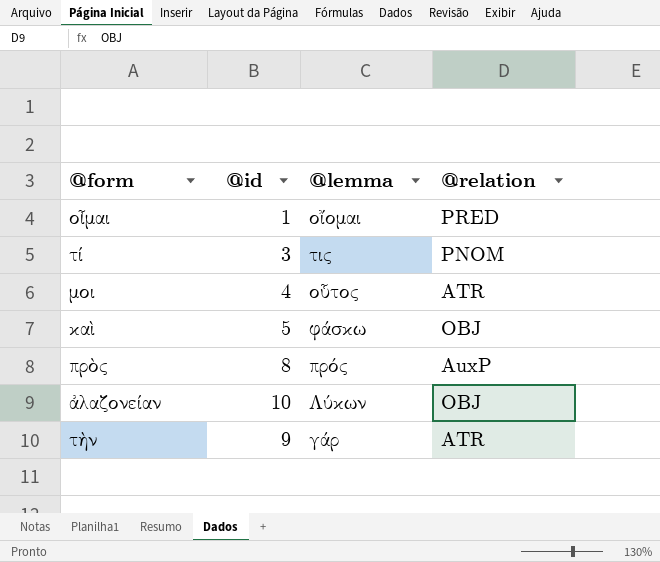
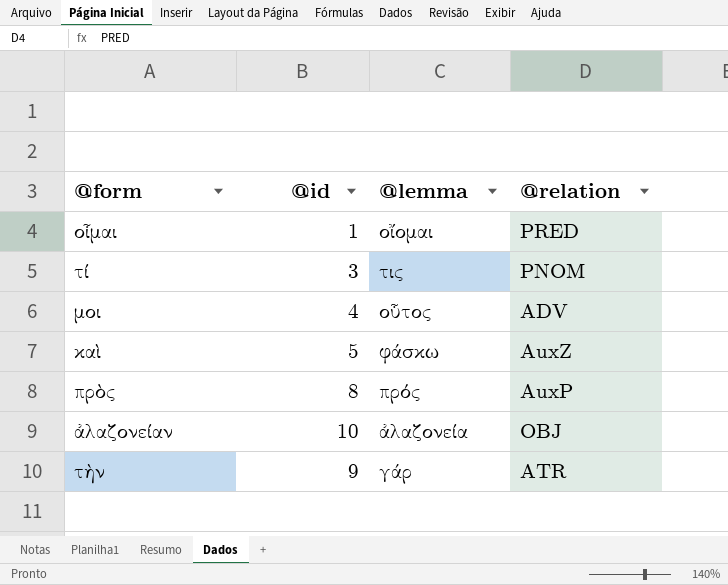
μοι | @relation: ATR -> ADV
καὶ | @relation: OBJ -> AuxZ
ἀλαζονείαν | @lemma: Λύκων -> ἀλαζονεία

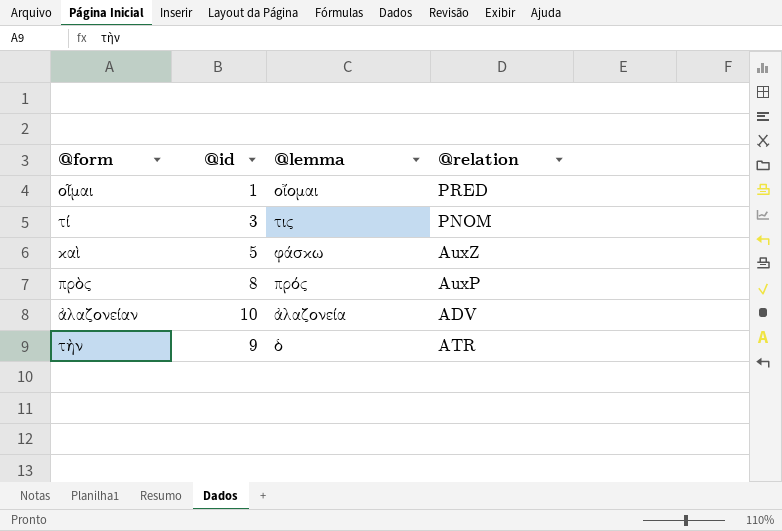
row μοι: 4 | οὗτος | ADV -> none
ἀλαζονείαν | @relation: OBJ -> ADV
τὴν | @lemma: γάρ -> ὁ

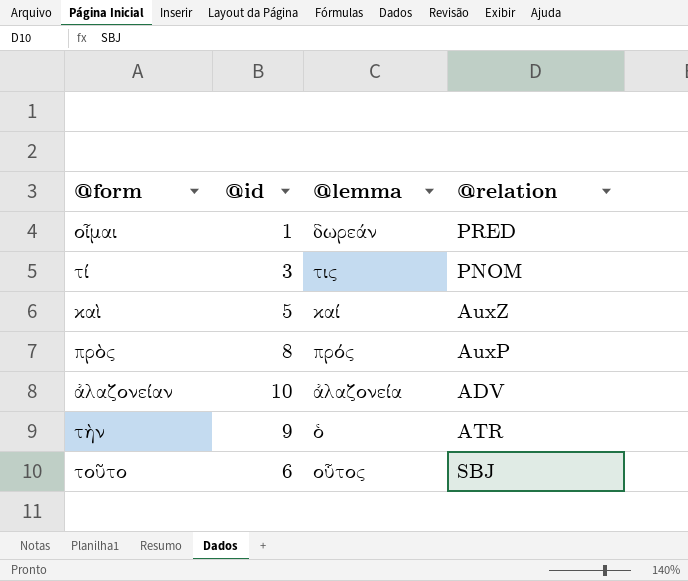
οἶμαι | @lemma: οἴομαι -> δωρεάν
καὶ | @lemma: φάσκω -> καί
row τοῦτο: none -> 6 | οὗτος | SBJ

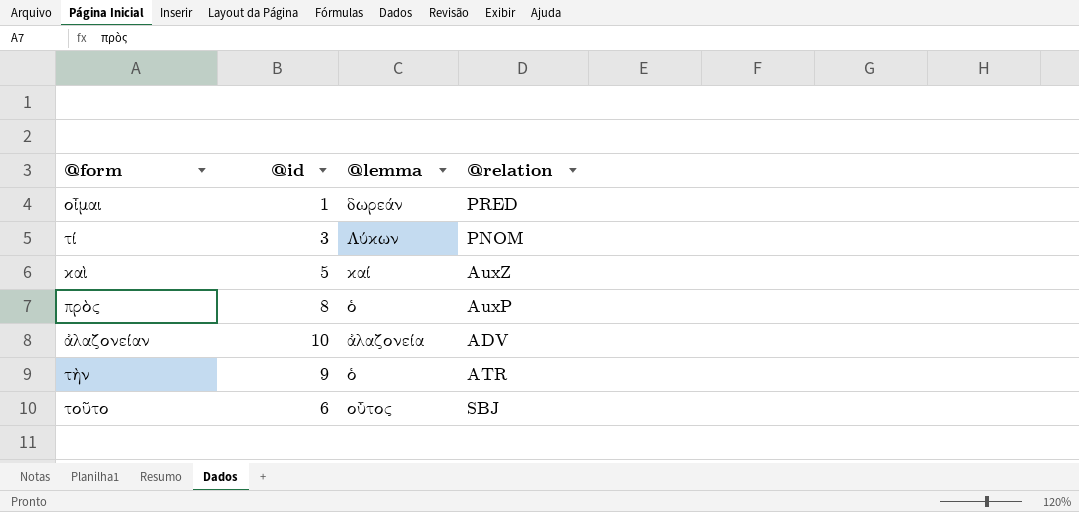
τί | @lemma: τις -> Λύκων
πρὸς | @lemma: πρός -> ὁ

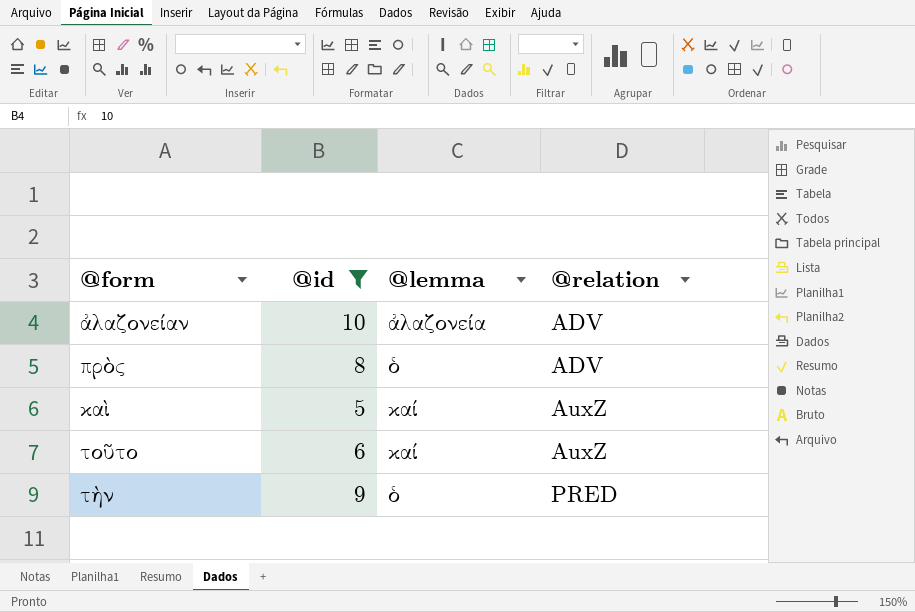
filter: none -> @id >= 5
row order: none -> @relation ascending
πρὸς | @relation: AuxP -> ADV
τοῦτο | @lemma: οὗτος -> καί
τοῦτο | @relation: SBJ -> AuxZ
τὴν | @relation: ATR -> PRED

